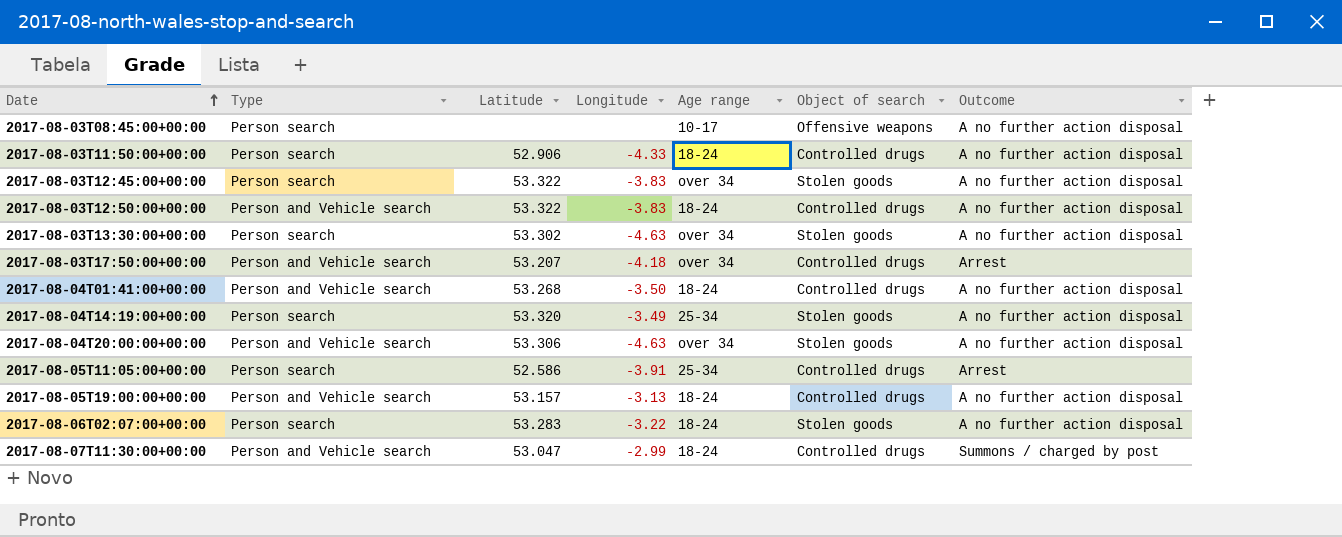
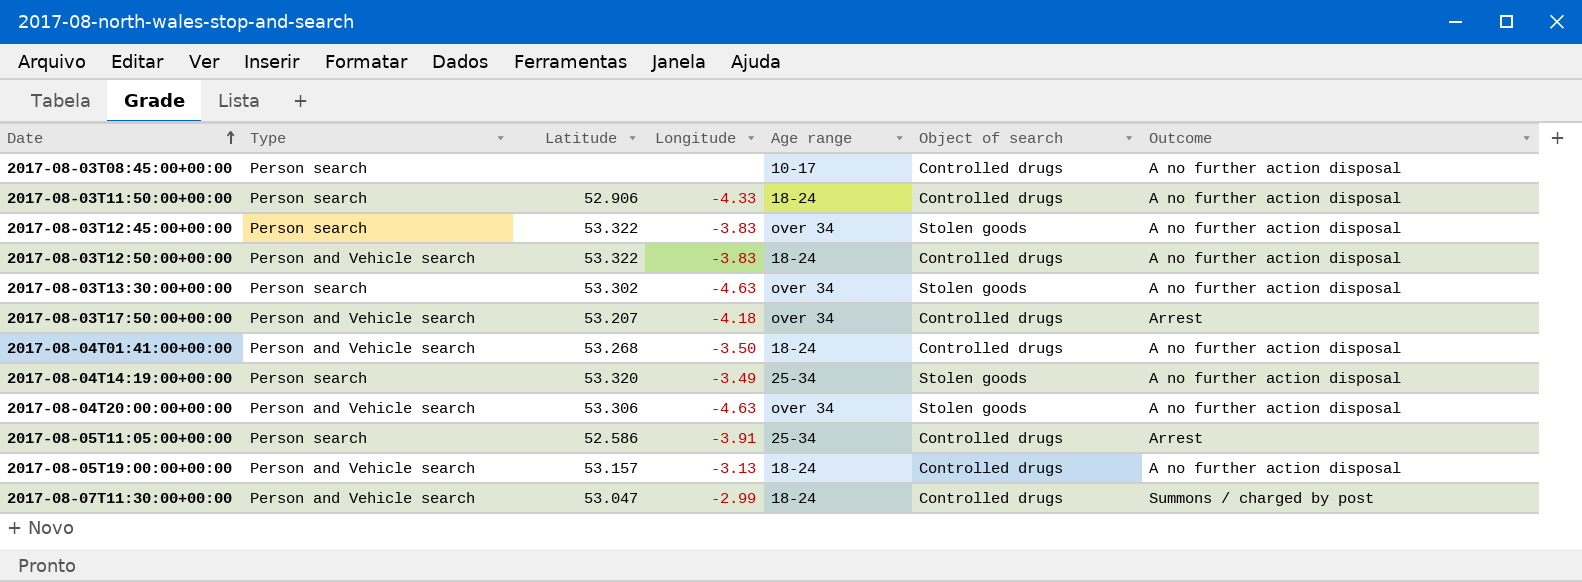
row 2017-08-06T02:07:00+00:00: Person search | 53.283 | -3.22 | 18-24 | Stolen goods | A no further action disposal -> none
2017-08-03T08:45:00+00:00 | Object of search: Offensive weapons -> Controlled drugs

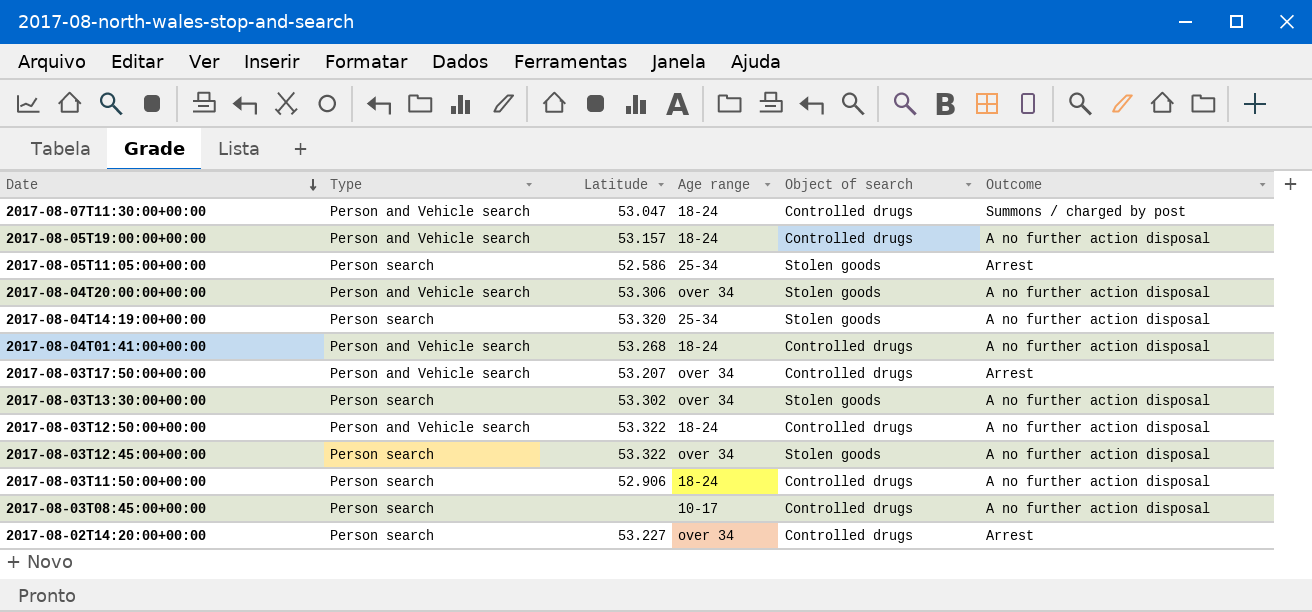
row order: Date ascending -> Date descending
column Longitude | position: 4 -> none
2017-08-05T11:05:00+00:00 | Object of search: Controlled drugs -> Stolen goods
row 2017-08-02T14:20:00+00:00: none -> Person search | 53.227 | over 34 | Controlled drugs | Arrest

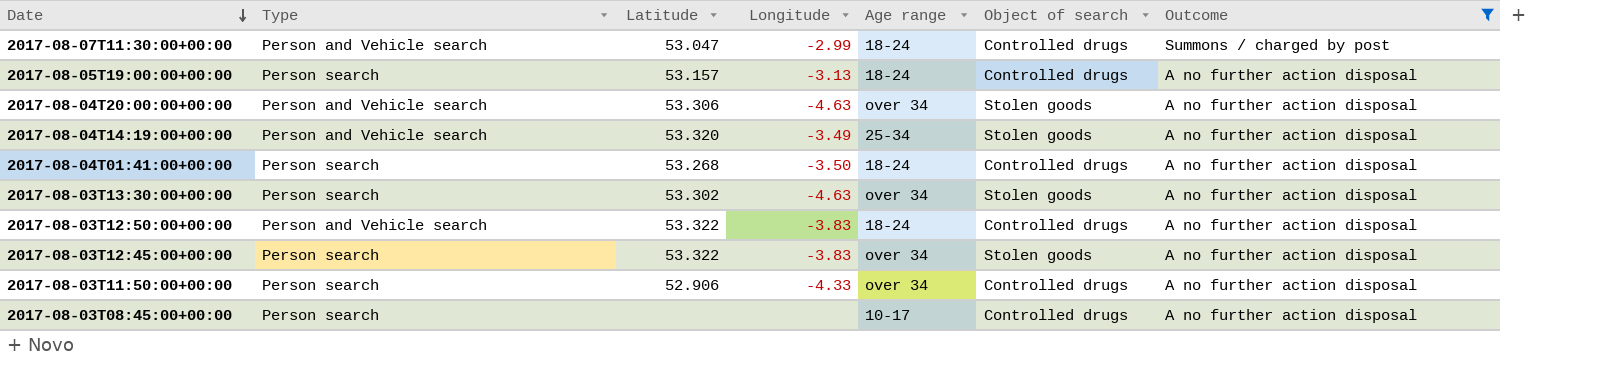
filter: none -> Outcome != Arrest
column Longitude | position: none -> 4
2017-08-05T19:00:00+00:00 | Type: Person and Vehicle search -> Person search
2017-08-04T14:19:00+00:00 | Type: Person search -> Person and Vehicle search
2017-08-04T01:41:00+00:00 | Type: Person and Vehicle search -> Person search
2017-08-03T11:50:00+00:00 | Age range: 18-24 -> over 34

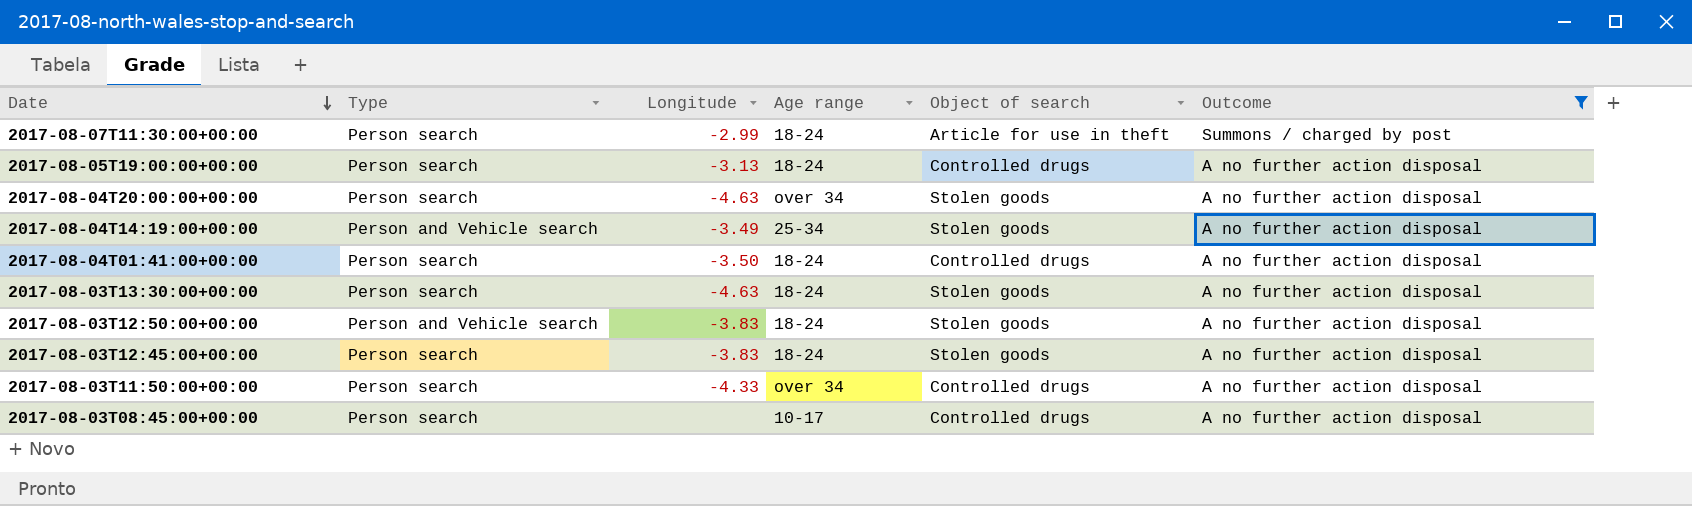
column Latitude | position: 3 -> none
2017-08-07T11:30:00+00:00 | Type: Person and Vehicle search -> Person search
2017-08-07T11:30:00+00:00 | Object of search: Controlled drugs -> Article for use in theft
2017-08-04T20:00:00+00:00 | Type: Person and Vehicle search -> Person search
2017-08-03T13:30:00+00:00 | Age range: over 34 -> 18-24
2017-08-03T12:50:00+00:00 | Object of search: Controlled drugs -> Stolen goods
2017-08-03T12:45:00+00:00 | Age range: over 34 -> 18-24

